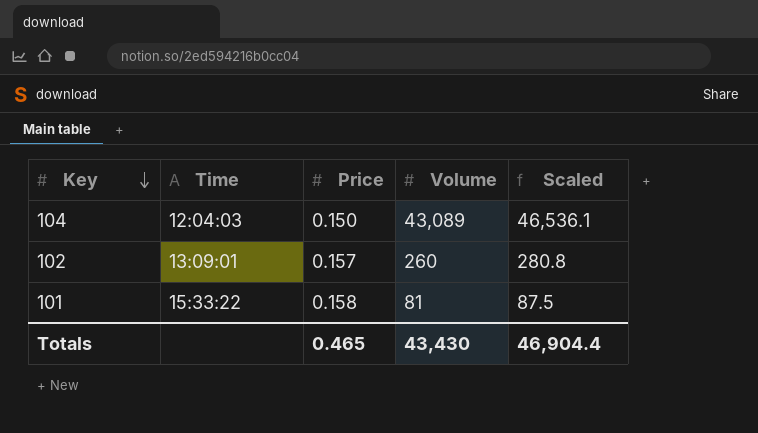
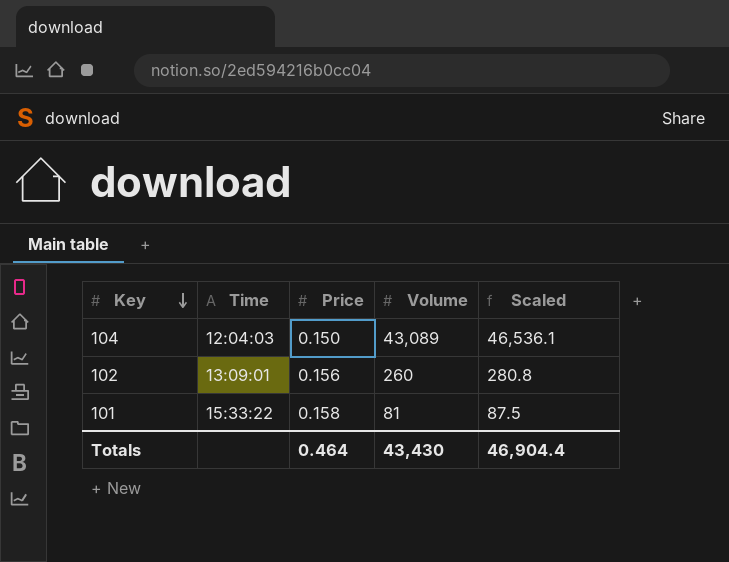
102 | Price: 0.157 -> 0.156
Totals | Price: 0.465 -> 0.464

